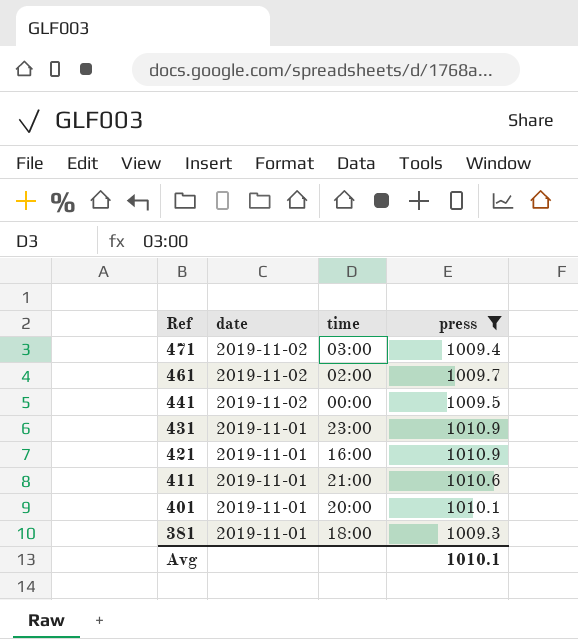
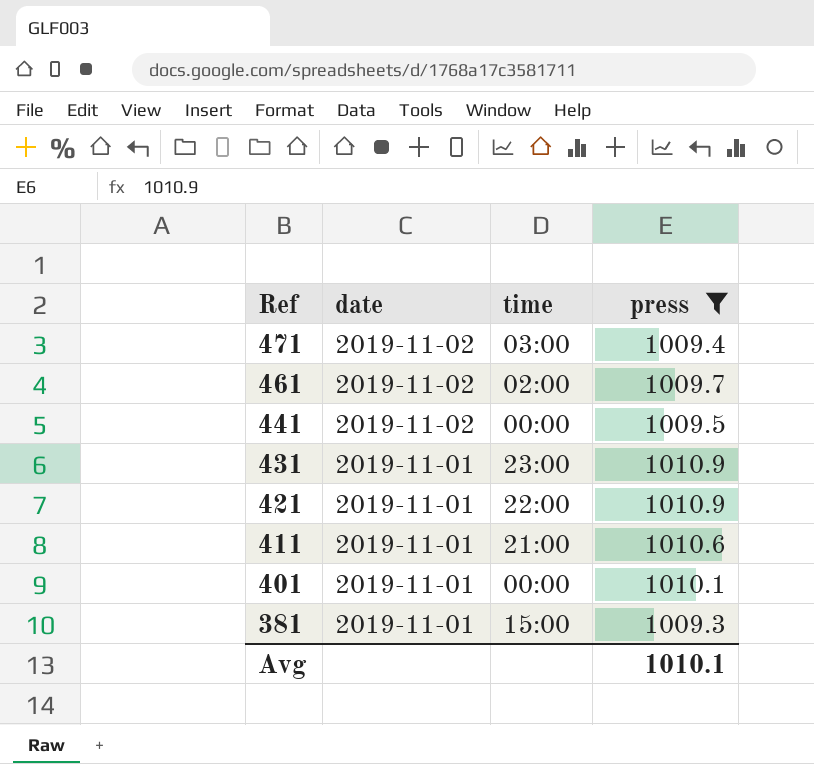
421 | time: 16:00 -> 22:00
401 | time: 20:00 -> 00:00
381 | time: 18:00 -> 15:00

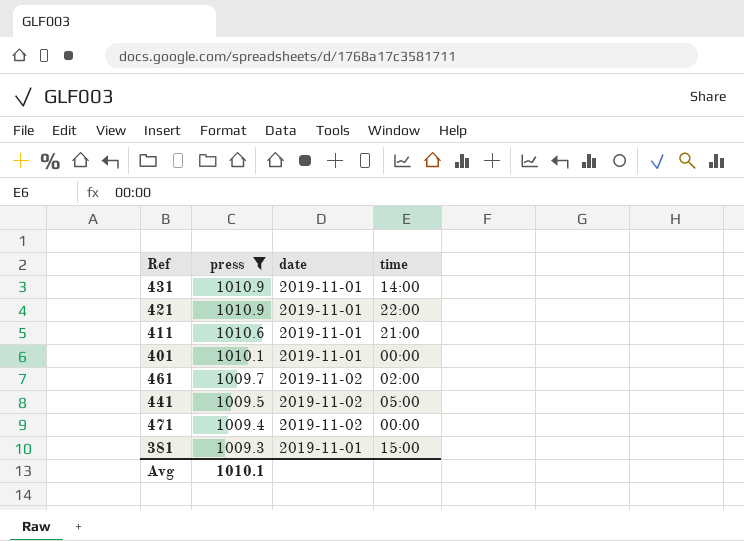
row order: Ref descending -> press descending
column press | position: 4 -> 2
431 | time: 23:00 -> 14:00
441 | time: 00:00 -> 05:00
471 | time: 03:00 -> 00:00

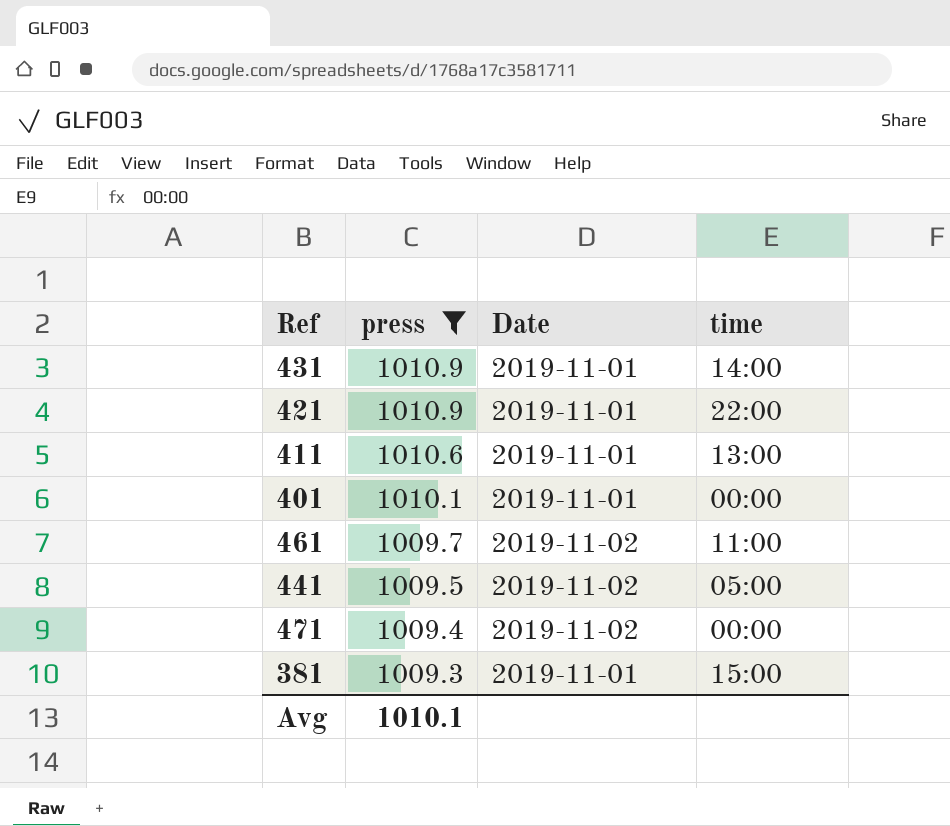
column name: date -> Date
411 | time: 21:00 -> 13:00
461 | time: 02:00 -> 11:00

